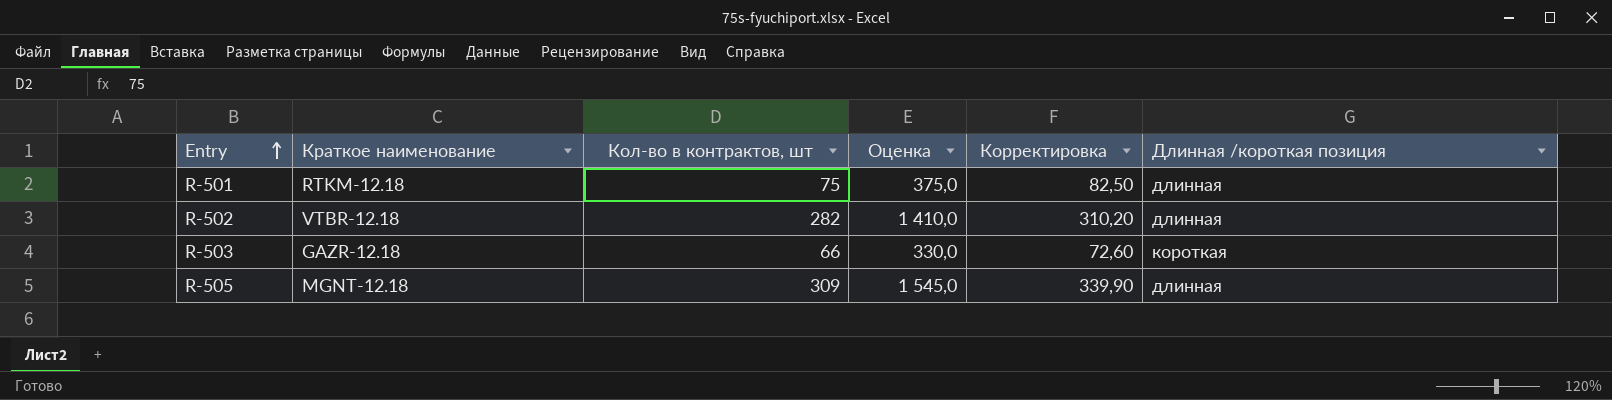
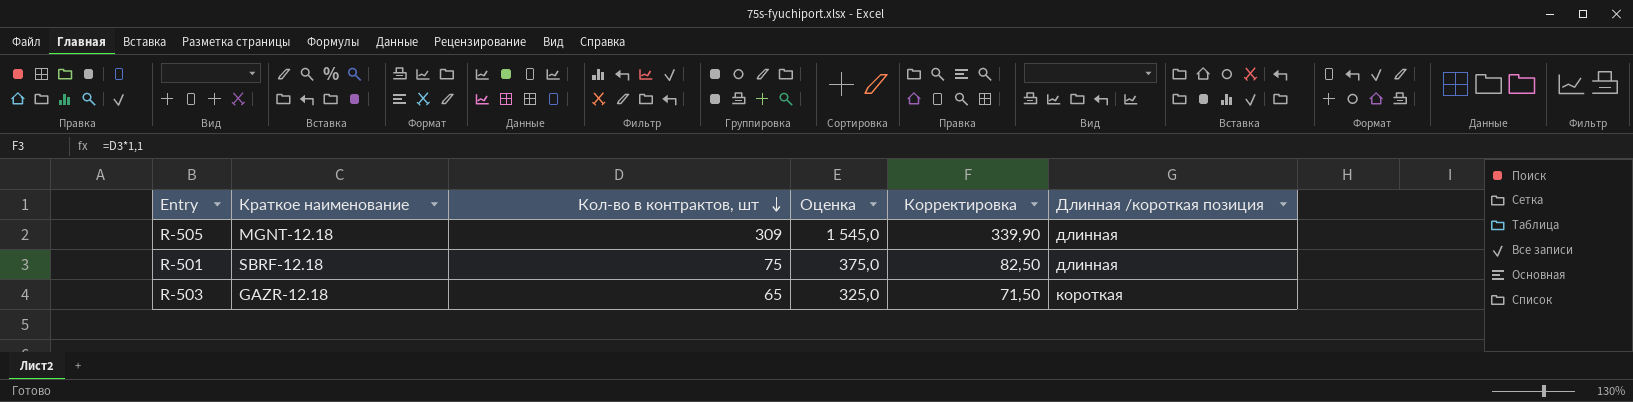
row order: Entry ascending -> Кол-во в контрактов, шт descending
row R-502: VTBR-12.18 | 282 | 1 410,0 | 310,20 | длинная -> none
R-501 | Краткое наименование: RTKM-12.18 -> SBRF-12.18
R-503 | Кол-во в контрактов, шт: 66 -> 65
R-503 | Оценка: 330,0 -> 325,0
R-503 | Корректировка: 72,60 -> 71,50

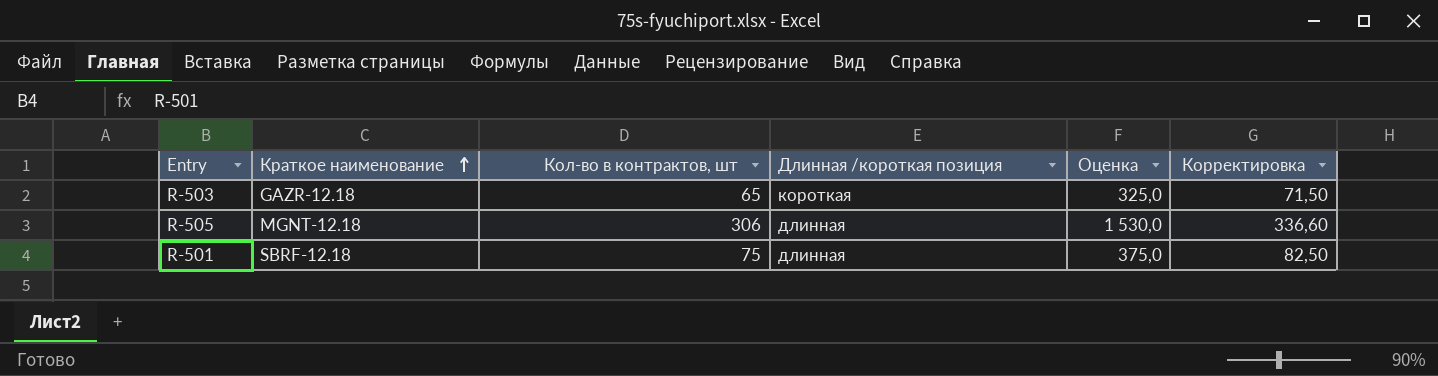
row order: Кол-во в контрактов, шт descending -> Краткое наименование ascending
column Длинная /короткая позиция | position: 6 -> 4
R-505 | Кол-во в контрактов, шт: 309 -> 306
R-505 | Оценка: 1 545,0 -> 1 530,0
R-505 | Корректировка: 339,90 -> 336,60

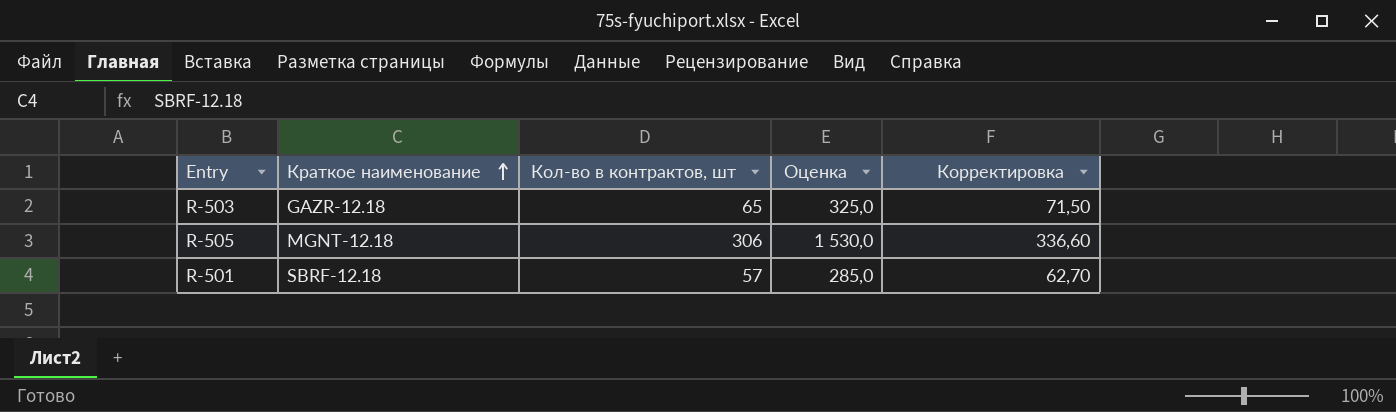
column Длинная /короткая позиция | position: 4 -> none
R-501 | Кол-во в контрактов, шт: 75 -> 57
R-501 | Оценка: 375,0 -> 285,0
R-501 | Корректировка: 82,50 -> 62,70

